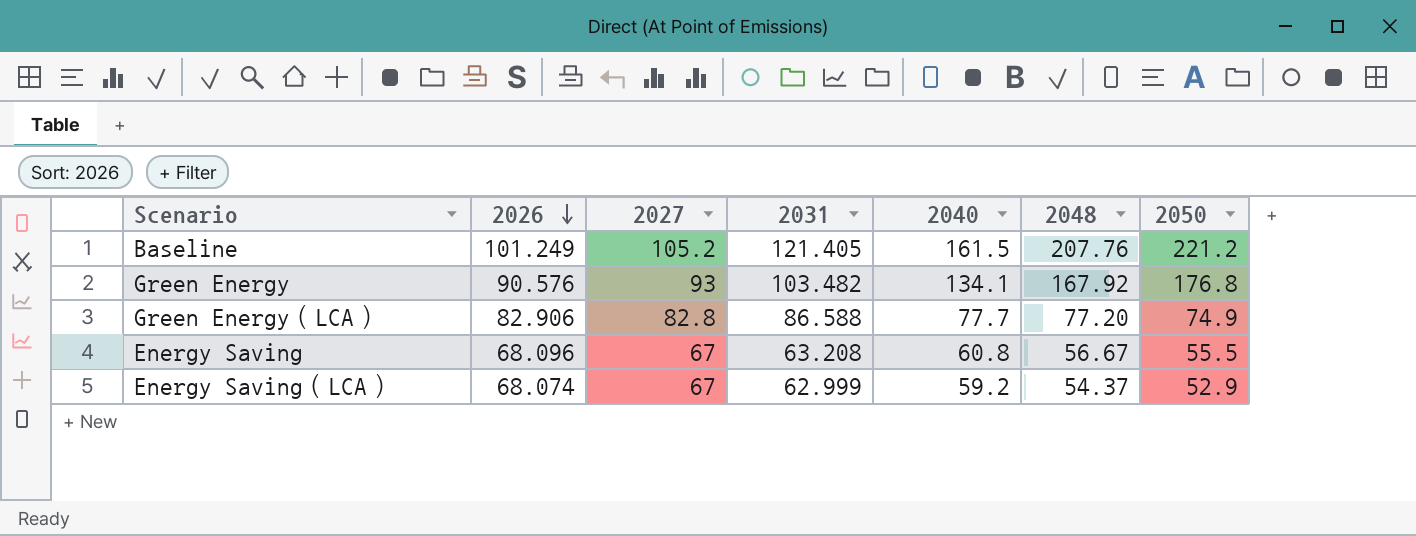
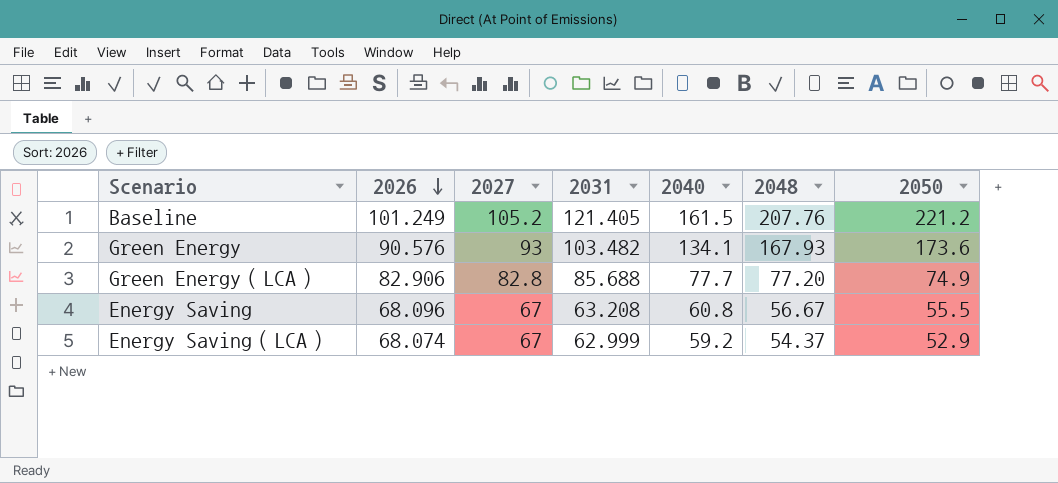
Green Energy | 2048: 167.92 -> 167.93
Green Energy | 2050: 176.8 -> 173.6
Green Energy（LCA） | 2031: 86.588 -> 85.688

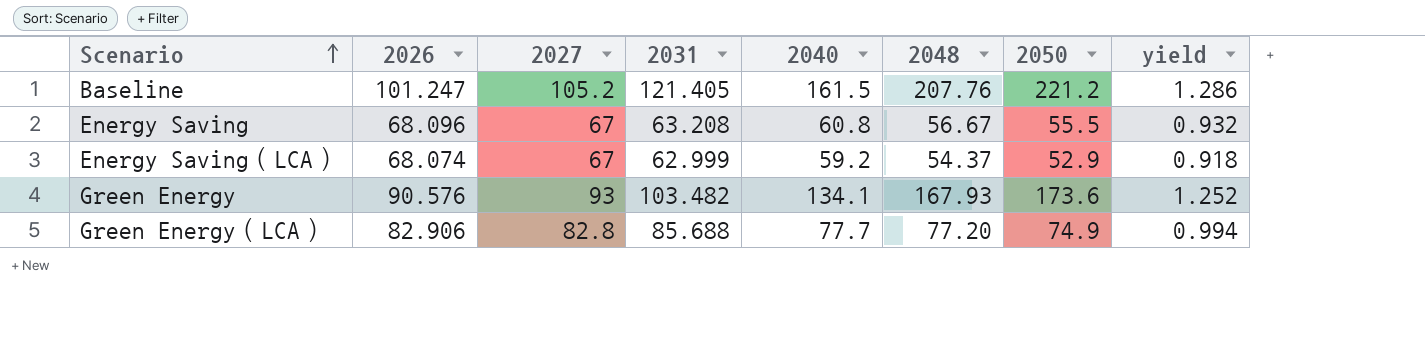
row order: 2026 descending -> Scenario ascending
column yield | formula: none -> [2048] / [2040]
Baseline | 2026: 101.249 -> 101.247

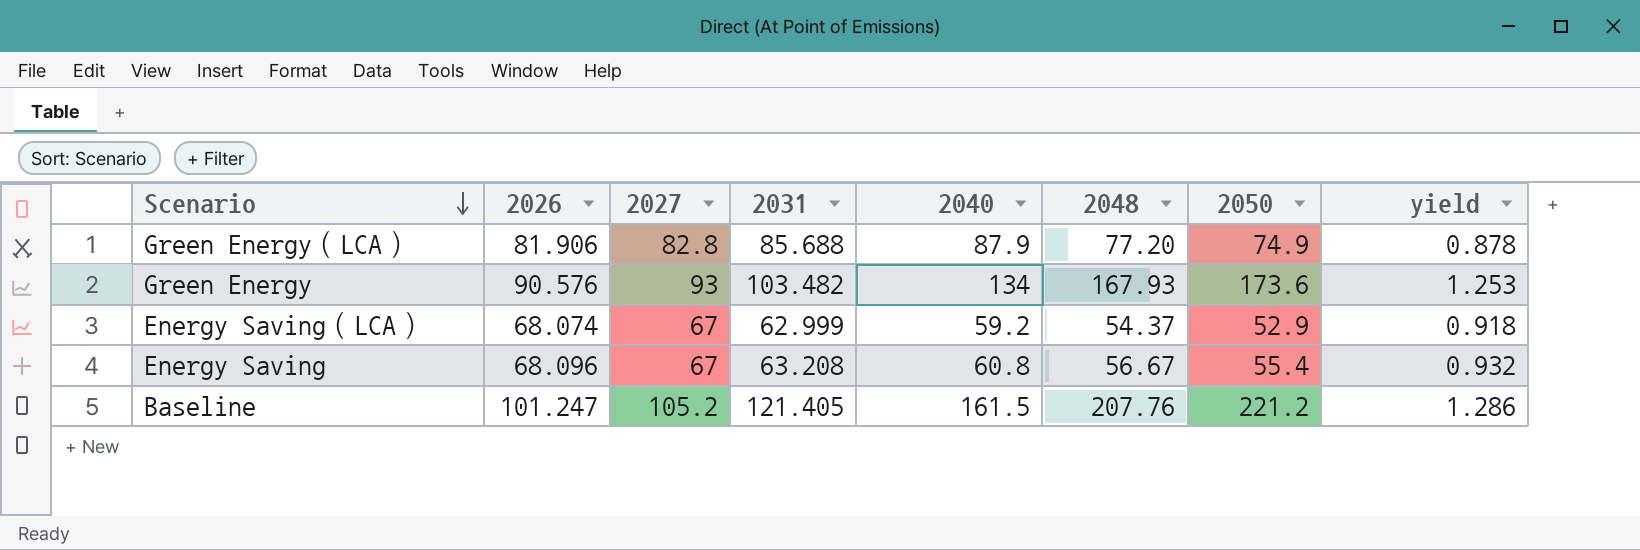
row order: Scenario ascending -> Scenario descending
Green Energy（LCA） | 2026: 82.906 -> 81.906
Green Energy（LCA） | 2040: 77.7 -> 87.9
Green Energy（LCA） | yield: 0.994 -> 0.878
Green Energy | 2040: 134.1 -> 134
Green Energy | yield: 1.252 -> 1.253
Energy Saving | 2050: 55.5 -> 55.4

